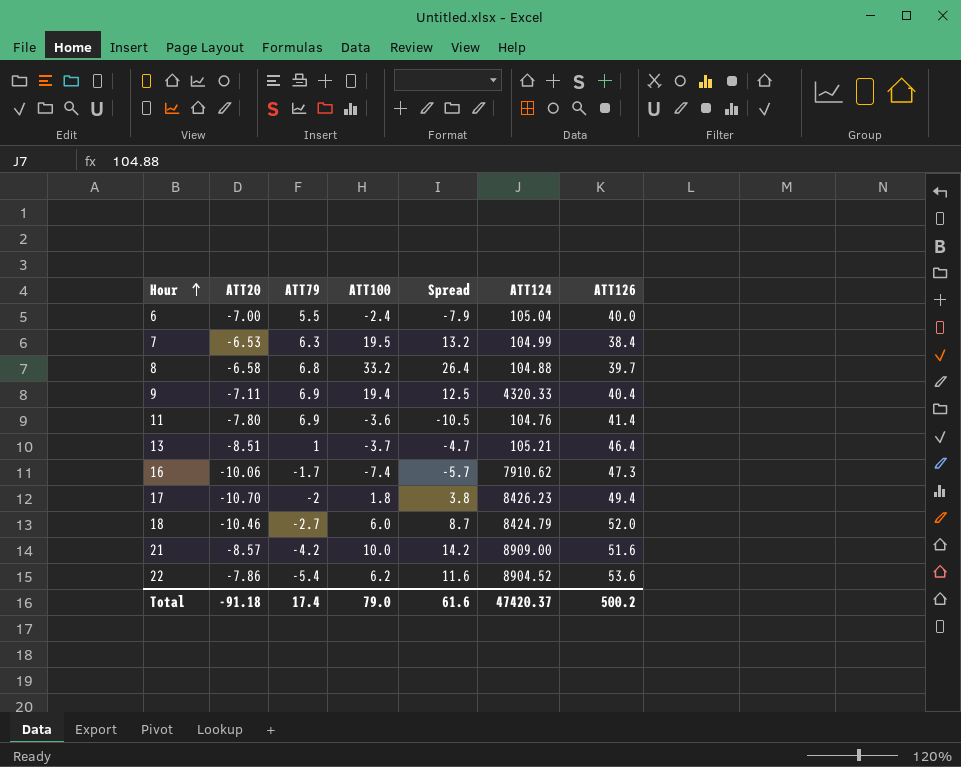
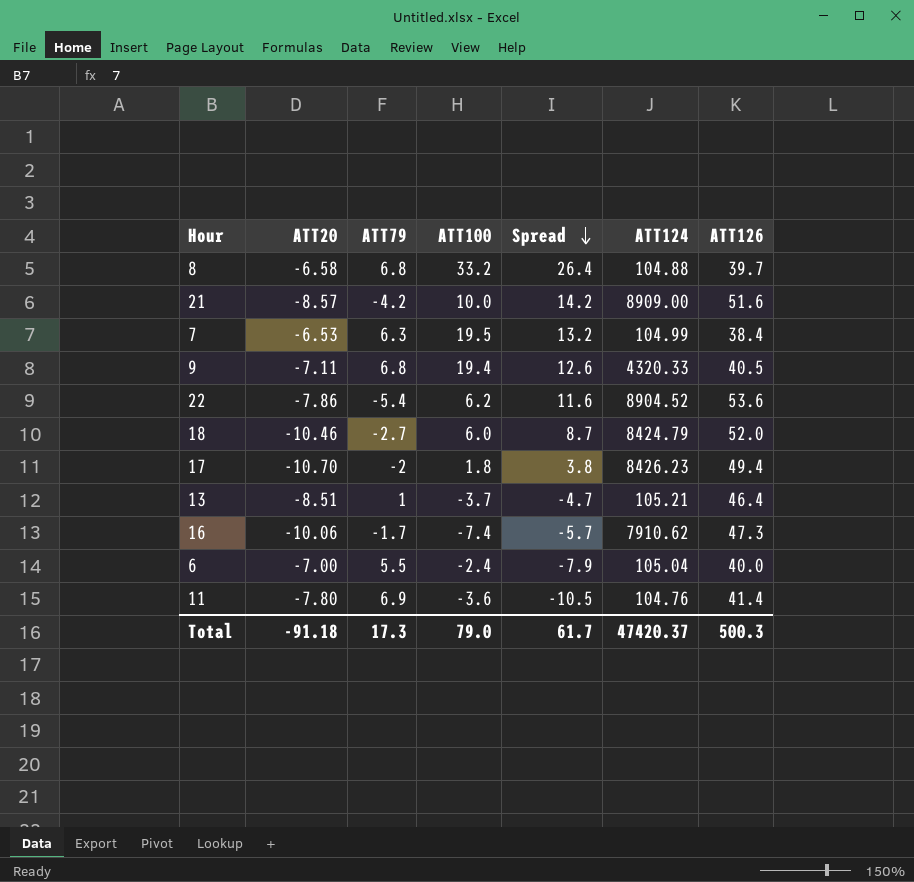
row order: Hour ascending -> Spread descending
9 | ATT79: 6.9 -> 6.8
9 | Spread: 12.5 -> 12.6
9 | ATT126: 40.4 -> 40.5
Total | ATT79: 17.4 -> 17.3
Total | Spread: 61.6 -> 61.7
Total | ATT126: 500.2 -> 500.3

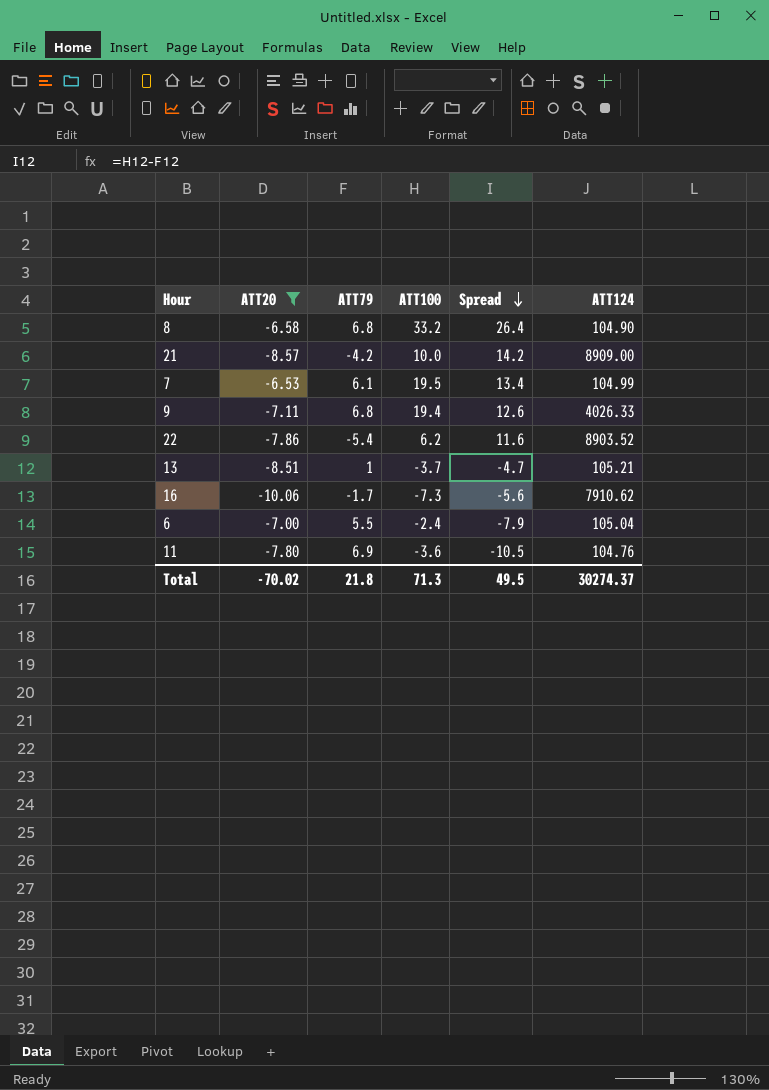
filter: none -> ATT20 >= -10.06
column ATT126 | position: 7 -> none
8 | ATT124: 104.88 -> 104.90
7 | ATT79: 6.3 -> 6.1
7 | Spread: 13.2 -> 13.4
9 | ATT124: 4320.33 -> 4026.33
22 | ATT124: 8904.52 -> 8903.52
16 | ATT100: -7.4 -> -7.3
16 | Spread: -5.7 -> -5.6
Total | ATT20: -91.18 -> -70.02
Total | ATT79: 17.3 -> 21.8
Total | ATT100: 79.0 -> 71.3
Total | Spread: 61.7 -> 49.5
Total | ATT124: 47420.37 -> 30274.37

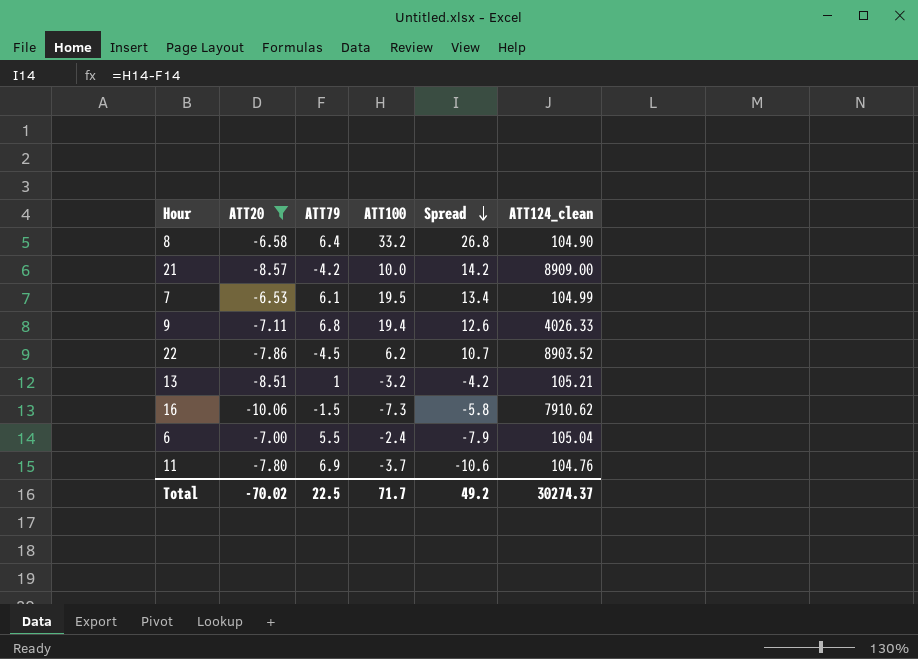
column name: ATT124 -> ATT124_clean
8 | ATT79: 6.8 -> 6.4
8 | Spread: 26.4 -> 26.8
22 | ATT79: -5.4 -> -4.5
22 | Spread: 11.6 -> 10.7
13 | ATT100: -3.7 -> -3.2
13 | Spread: -4.7 -> -4.2
16 | ATT79: -1.7 -> -1.5
16 | Spread: -5.6 -> -5.8
11 | ATT100: -3.6 -> -3.7
11 | Spread: -10.5 -> -10.6
Total | ATT79: 21.8 -> 22.5
Total | ATT100: 71.3 -> 71.7
Total | Spread: 49.5 -> 49.2

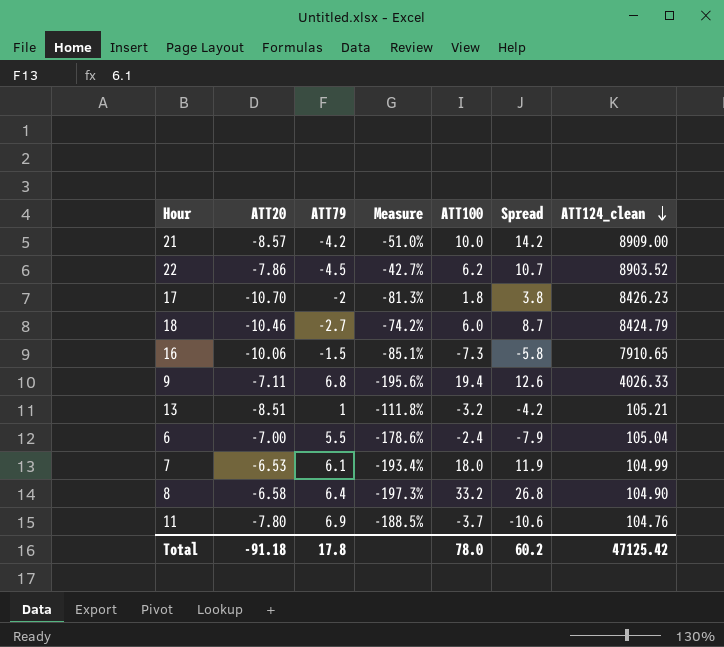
filter: ATT20 >= -10.06 -> none
row order: Spread descending -> ATT124_clean descending
column Measure | formula: none -> ([ATT79] - [ATT20]) / [ATT20]
16 | ATT124_clean: 7910.62 -> 7910.65
7 | ATT100: 19.5 -> 18.0
7 | Spread: 13.4 -> 11.9
Total | ATT20: -70.02 -> -91.18
Total | ATT79: 22.5 -> 17.8
Total | ATT100: 71.7 -> 78.0
Total | Spread: 49.2 -> 60.2
Total | ATT124_clean: 30274.37 -> 47125.42

